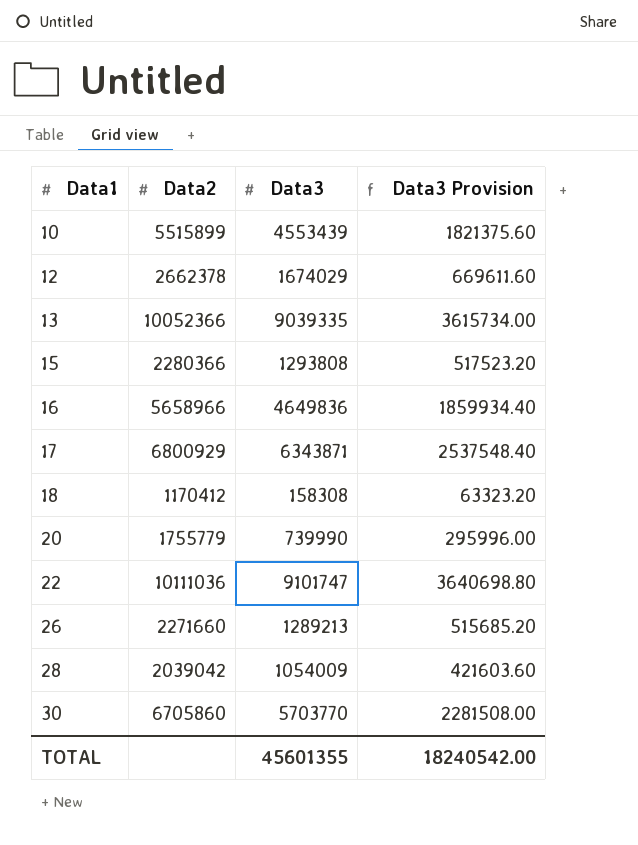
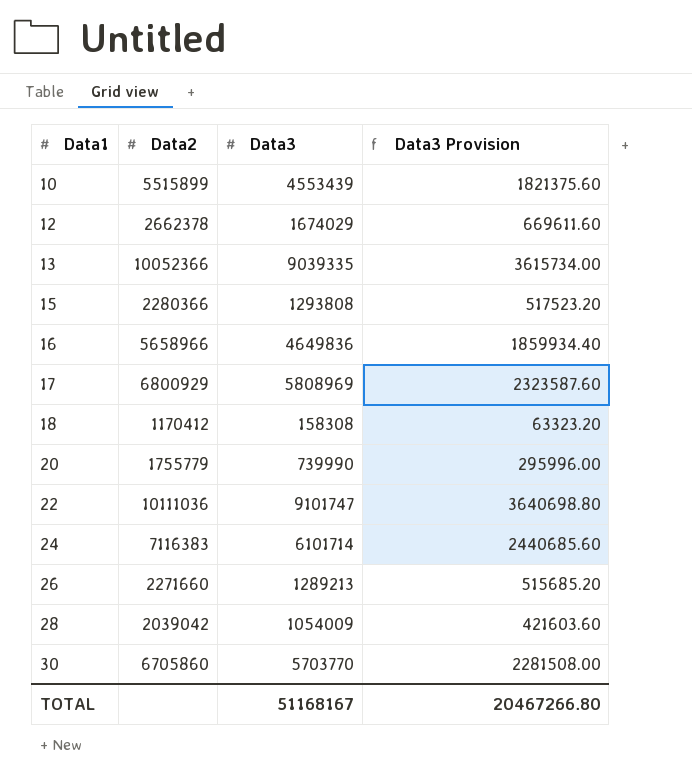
17 | Data3: 6343871 -> 5808969
17 | Data3 Provision: 2537548.40 -> 2323587.60
row 24: none -> 7116383 | 6101714 | 2440685.60
TOTAL | Data3: 45601355 -> 51168167
TOTAL | Data3 Provision: 18240542.00 -> 20467266.80

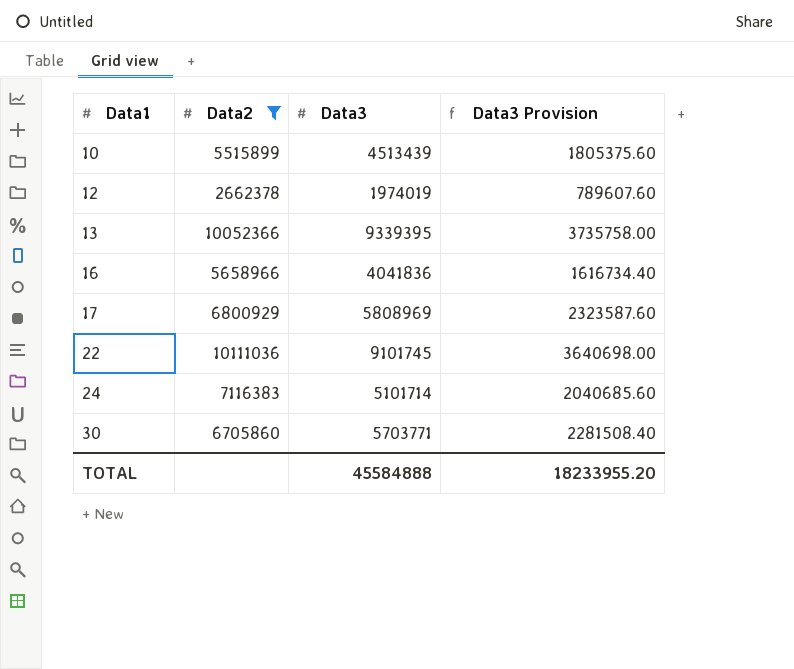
filter: none -> Data2 >= 2662378
10 | Data3: 4553439 -> 4513439
10 | Data3 Provision: 1821375.60 -> 1805375.60
12 | Data3: 1674029 -> 1974019
12 | Data3 Provision: 669611.60 -> 789607.60
13 | Data3: 9039335 -> 9339395
13 | Data3 Provision: 3615734.00 -> 3735758.00
16 | Data3: 4649836 -> 4041836
16 | Data3 Provision: 1859934.40 -> 1616734.40
22 | Data3: 9101747 -> 9101745
22 | Data3 Provision: 3640698.80 -> 3640698.00
24 | Data3: 6101714 -> 5101714
24 | Data3 Provision: 2440685.60 -> 2040685.60
30 | Data3: 5703770 -> 5703771
30 | Data3 Provision: 2281508.00 -> 2281508.40
TOTAL | Data3: 51168167 -> 45584888
TOTAL | Data3 Provision: 20467266.80 -> 18233955.20

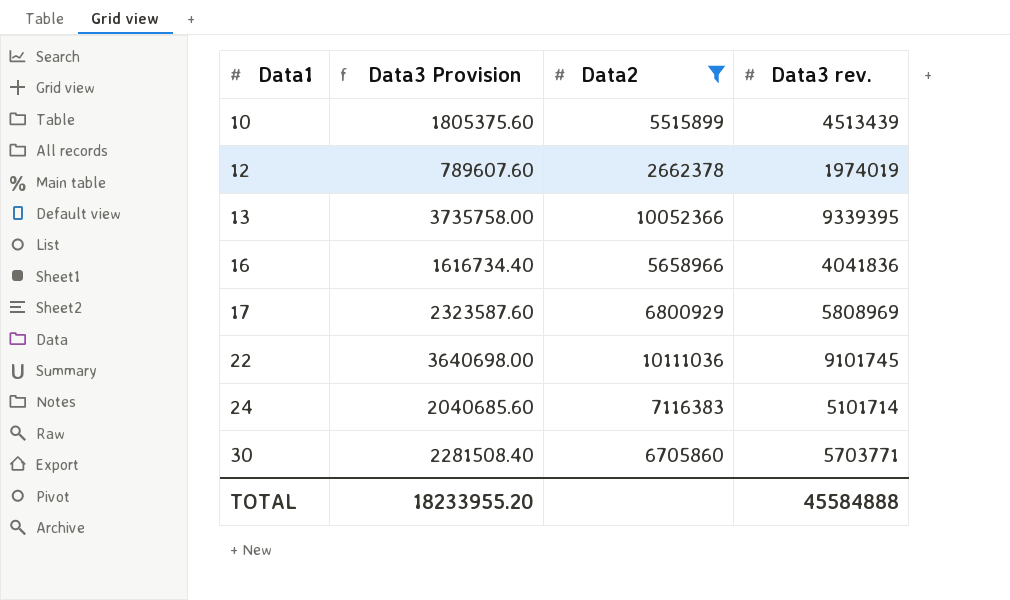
column Data3 Provision | position: 4 -> 2
column name: Data3 -> Data3 rev.

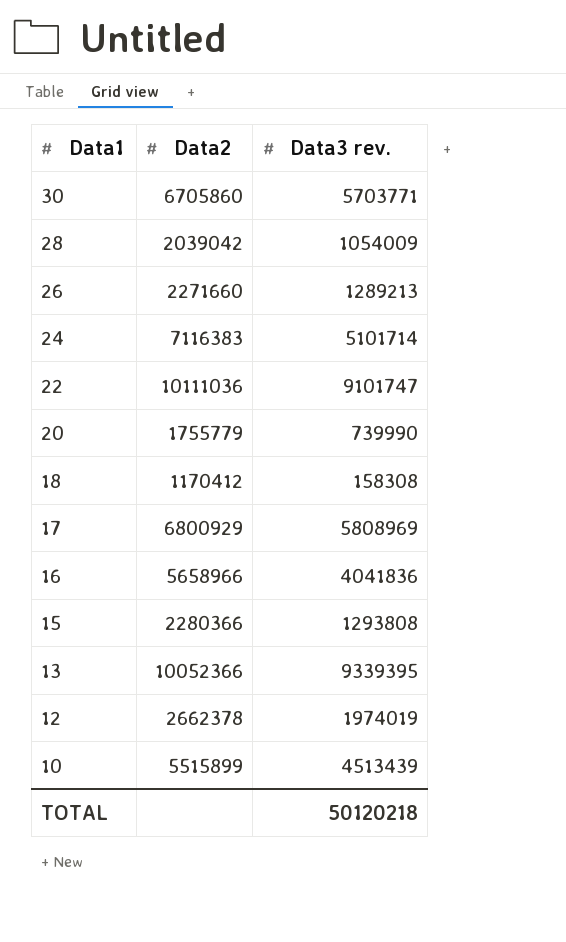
filter: Data2 >= 2662378 -> none
row order: Data1 ascending -> Data1 descending
column Data3 Provision | formula: [Data3 rev.] * 0.4 -> none
22 | Data3 rev.: 9101745 -> 9101747
TOTAL | Data3 rev.: 45584888 -> 50120218

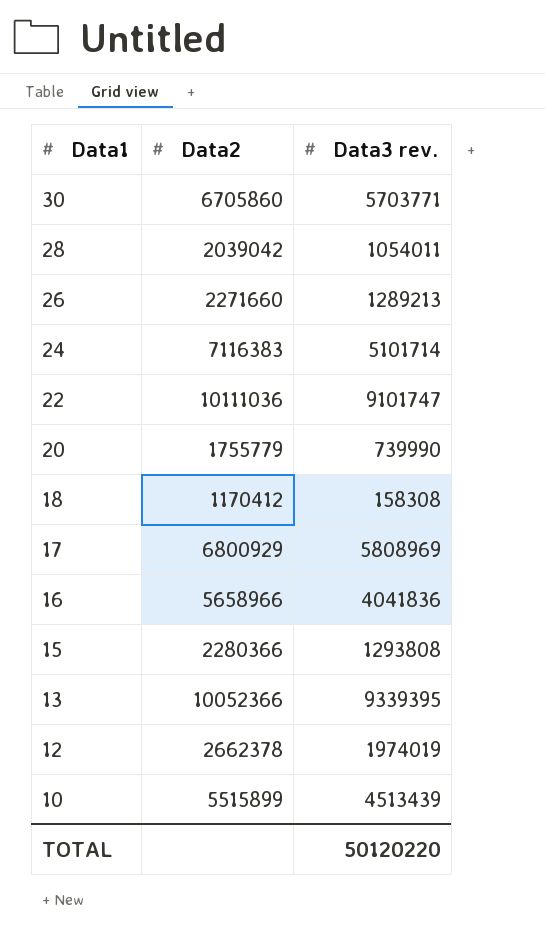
28 | Data3 rev.: 1054009 -> 1054011
TOTAL | Data3 rev.: 50120218 -> 50120220

